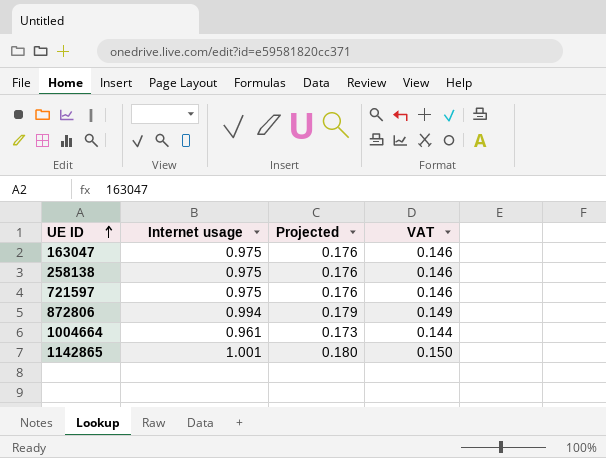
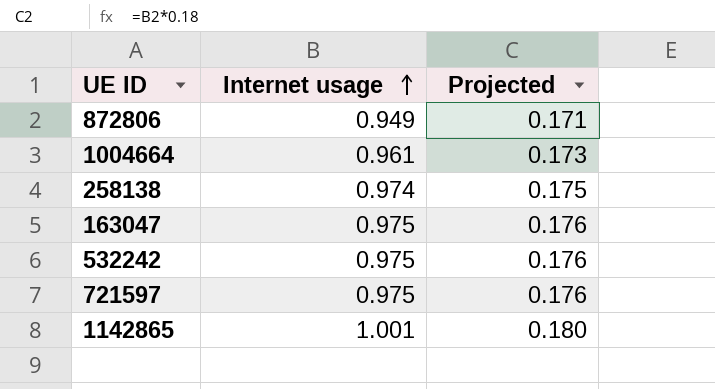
row order: UE ID ascending -> Internet usage ascending
column VAT | formula: [Internet usage] * 0.15 -> none
872806 | Internet usage: 0.994 -> 0.949
872806 | Projected: 0.179 -> 0.171
258138 | Internet usage: 0.975 -> 0.974
258138 | Projected: 0.176 -> 0.175
row 532242: none -> 0.975 | 0.176

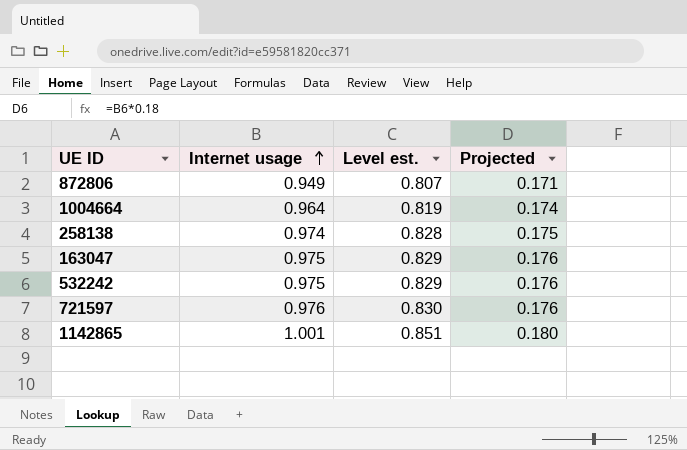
column Level est. | formula: none -> [Internet usage] * 0.85
1004664 | Internet usage: 0.961 -> 0.964
1004664 | Projected: 0.173 -> 0.174
721597 | Internet usage: 0.975 -> 0.976

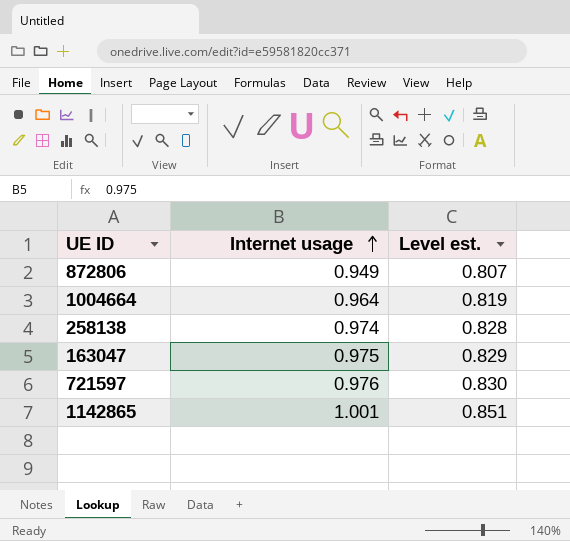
column Projected | formula: [Internet usage] * 0.18 -> none
row 532242: 0.975 | 0.829 | 0.176 -> none

